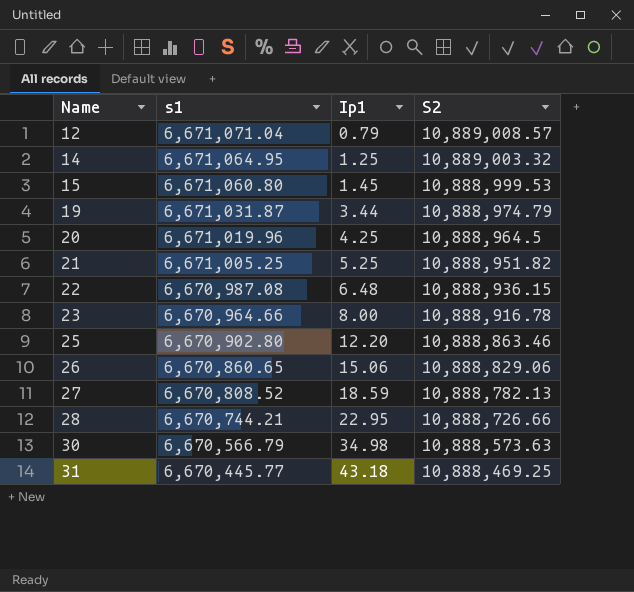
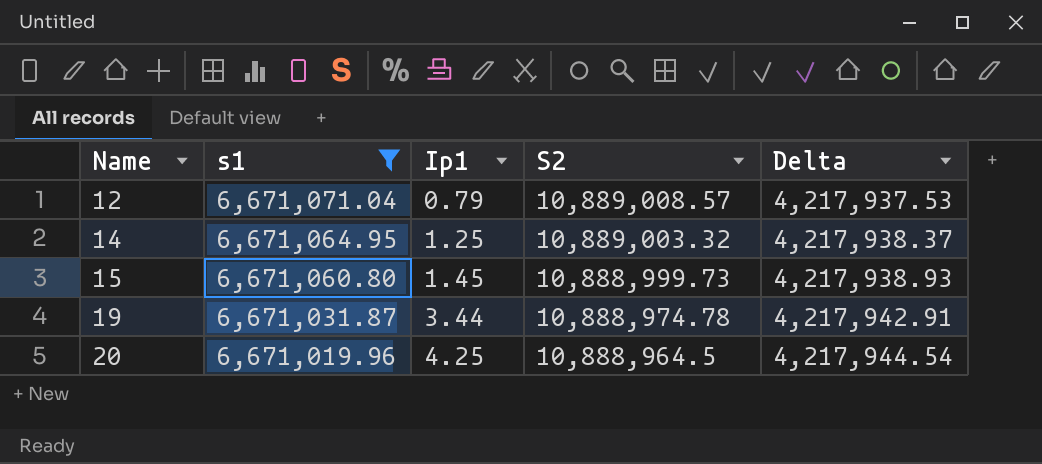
filter: none -> s1 >= 6,671,019.96
column Delta | formula: none -> [S2] - [s1]
15 | S2: 10,888,999.53 -> 10,888,999.73
19 | S2: 10,888,974.79 -> 10,888,974.78

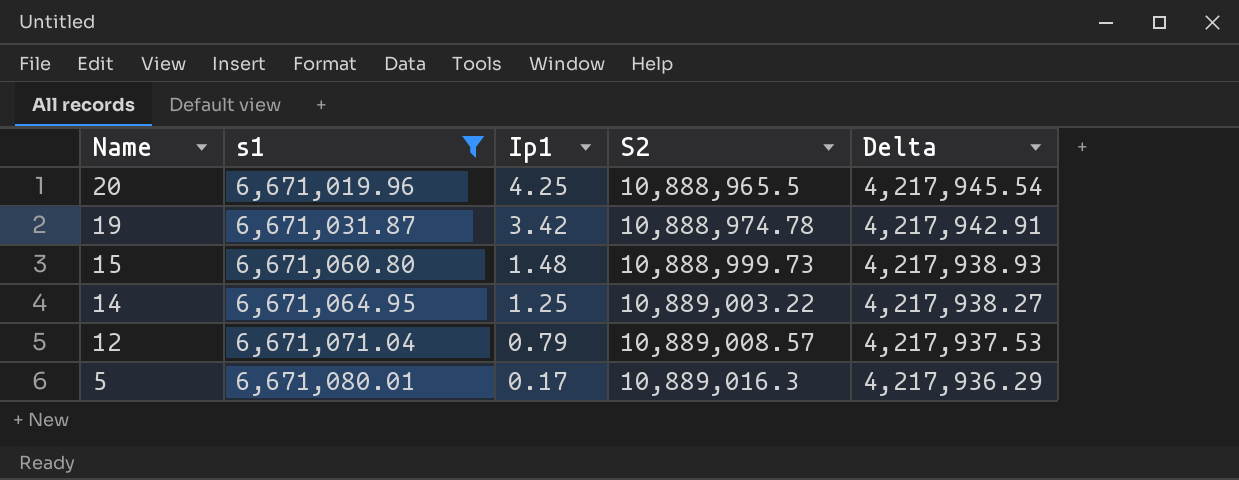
row order: Name ascending -> Name descending
20 | S2: 10,888,964.5 -> 10,888,965.5
20 | Delta: 4,217,944.54 -> 4,217,945.54
19 | Ip1: 3.44 -> 3.42
15 | Ip1: 1.45 -> 1.48
14 | S2: 10,889,003.32 -> 10,889,003.22
14 | Delta: 4,217,938.37 -> 4,217,938.27
row 5: none -> 6,671,080.01 | 0.17 | 10,889,016.3 | 4,217,936.29

